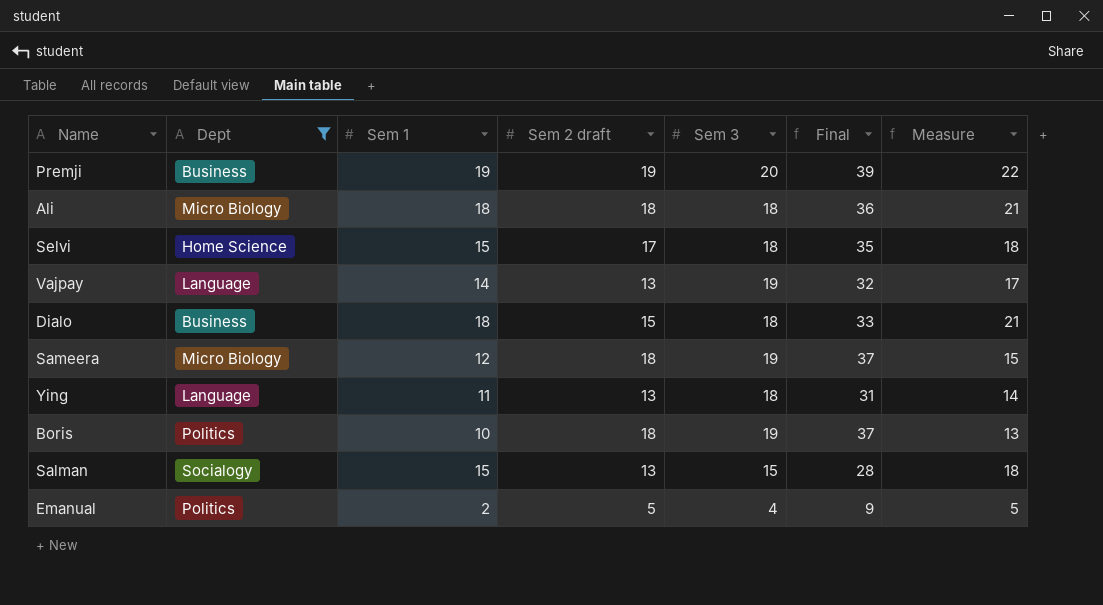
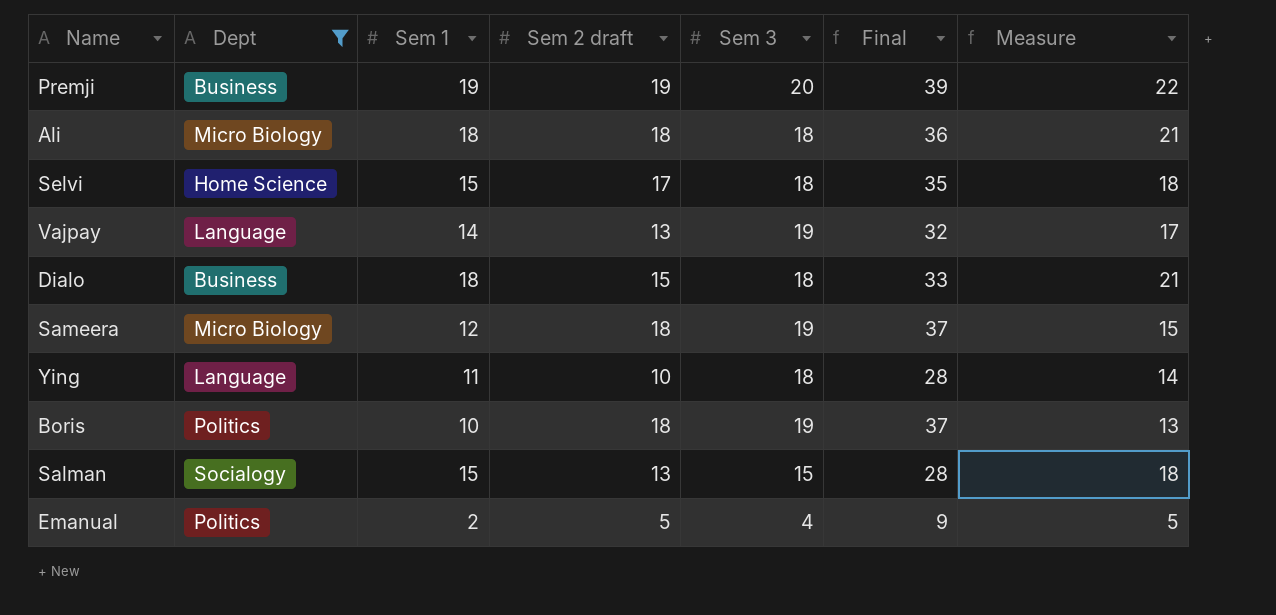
Ying | Sem 2 draft: 13 -> 10
Ying | Final: 31 -> 28

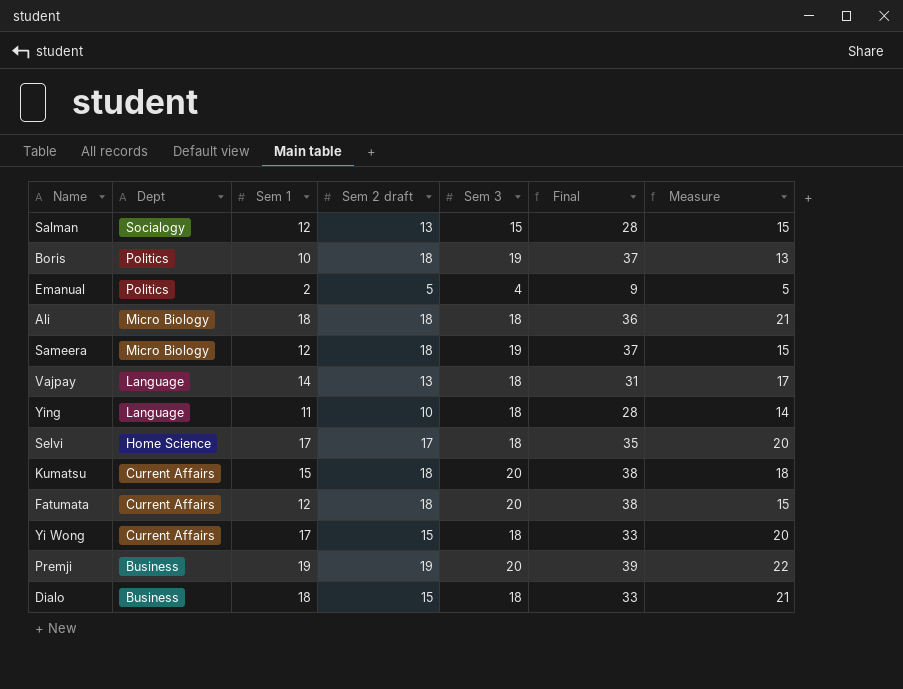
filter: Dept != Current Affairs -> none
row order: none -> Dept descending
Salman | Sem 1: 15 -> 12
Salman | Measure: 18 -> 15
Vajpay | Sem 3: 19 -> 18
Vajpay | Final: 32 -> 31
Selvi | Sem 1: 15 -> 17
Selvi | Measure: 18 -> 20

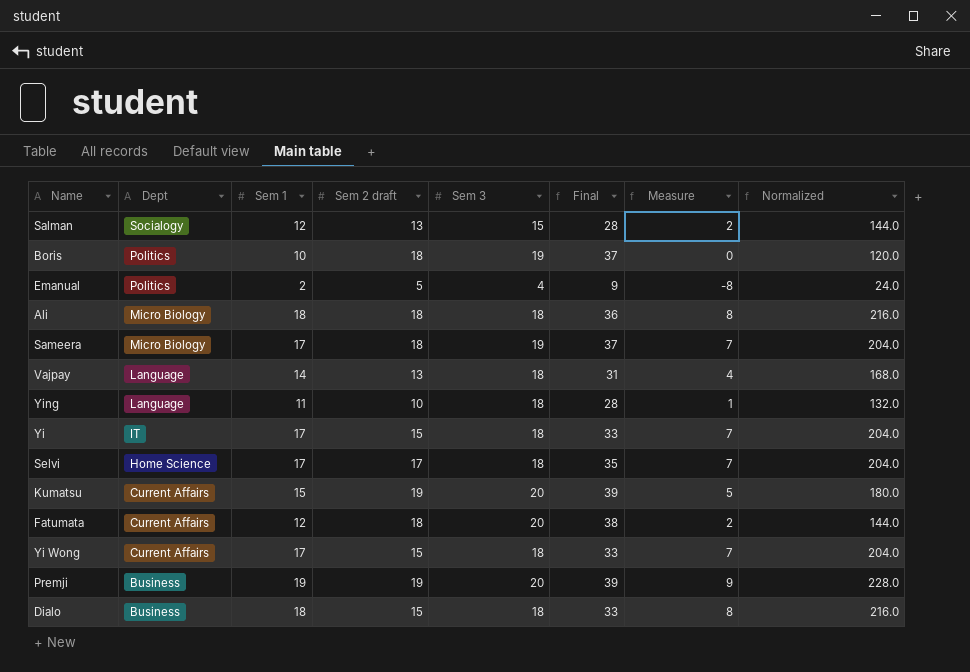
column Measure | formula: [Sem 1] + 3 -> [Sem 1] - 10
column Normalized | formula: none -> [Sem 1] * 12
Sameera | Sem 1: 12 -> 17
row Yi: none -> IT | 17 | 15 | 18 | 33 | 7 | 204.0
Kumatsu | Sem 2 draft: 18 -> 19
Kumatsu | Final: 38 -> 39

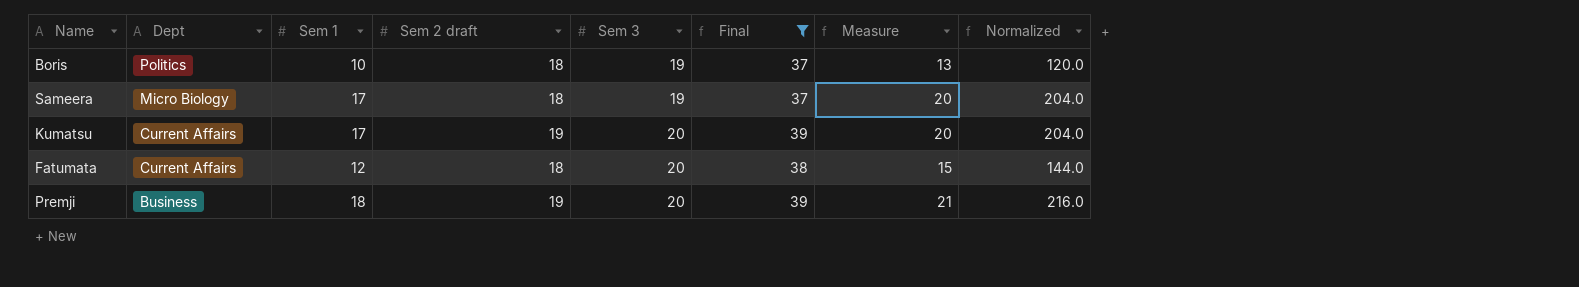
filter: none -> Final >= 37
column Measure | formula: [Sem 1] - 10 -> [Sem 1] + 3
Kumatsu | Sem 1: 15 -> 17
Kumatsu | Normalized: 180.0 -> 204.0
Premji | Sem 1: 19 -> 18
Premji | Normalized: 228.0 -> 216.0

